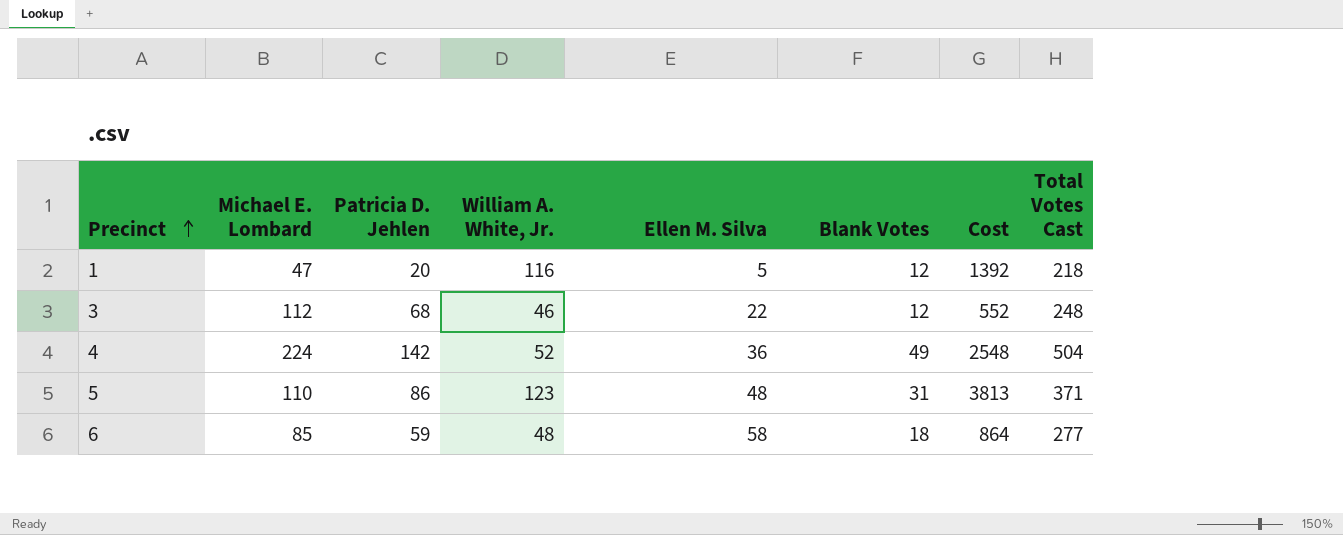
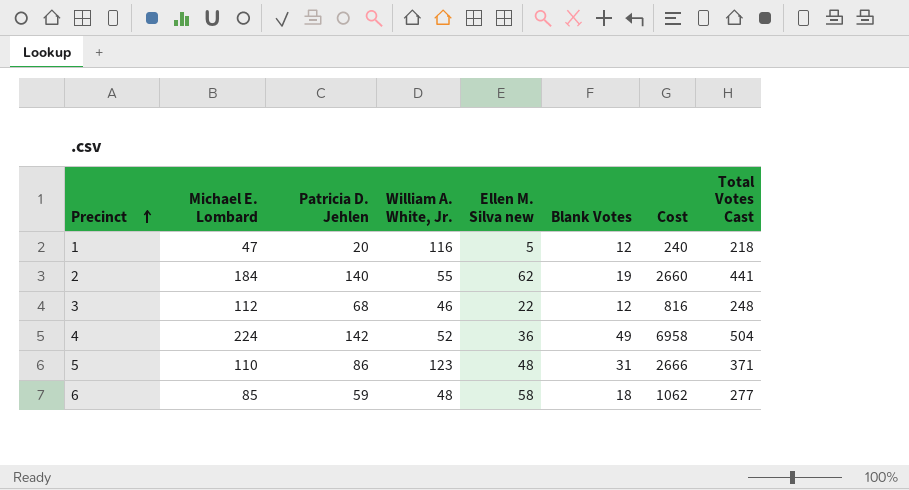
column name: Ellen M. Silva -> Ellen M. Silva new
column Cost | formula: [William A. White, Jr.] * [Blank Votes] -> [Patricia D. Jehlen] * [Blank Votes]
row 2: none -> 184 | 140 | 55 | 62 | 19 | 2660 | 441

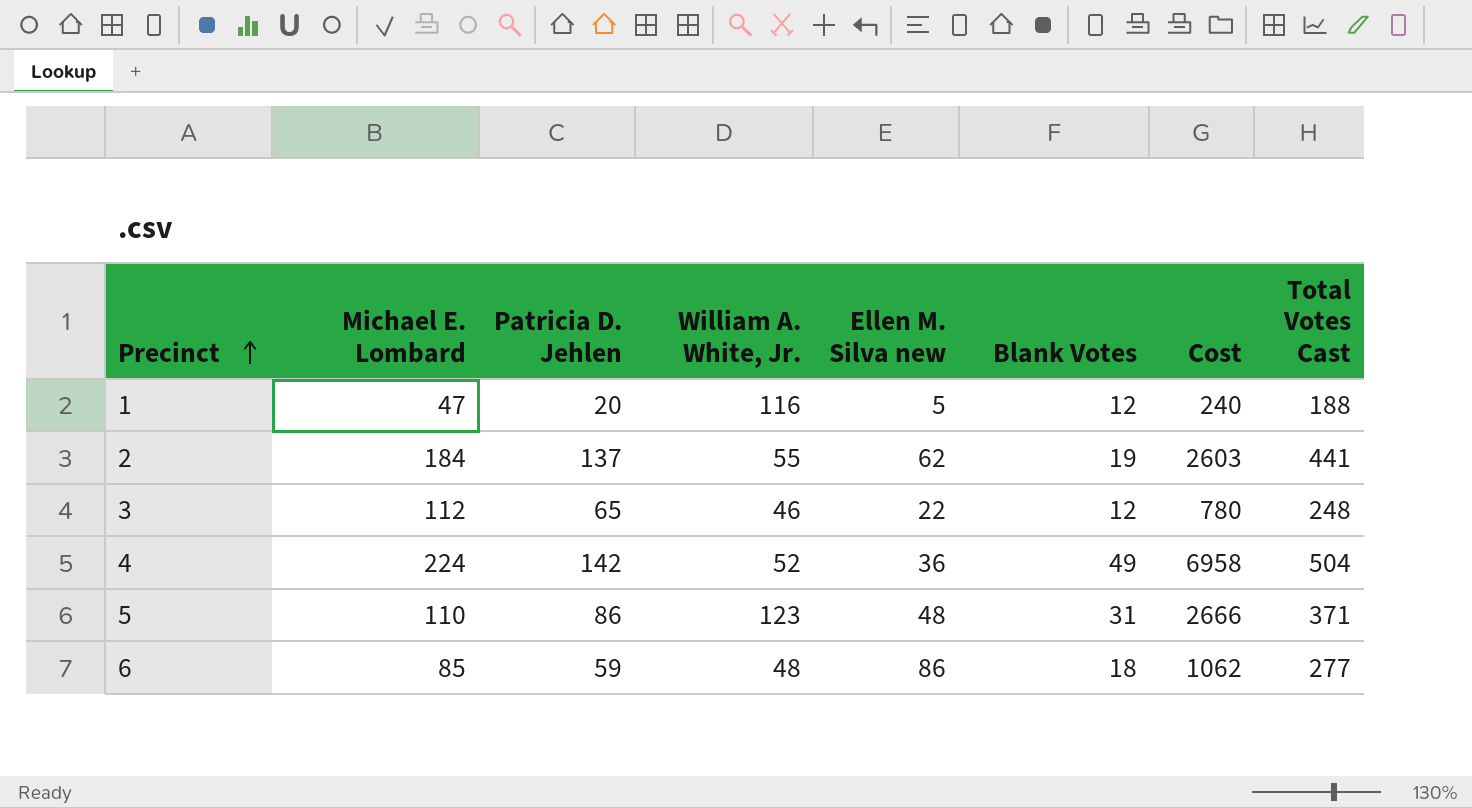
1 | Total Votes Cast: 218 -> 188
2 | Patricia D. Jehlen: 140 -> 137
2 | Cost: 2660 -> 2603
3 | Patricia D. Jehlen: 68 -> 65
3 | Cost: 816 -> 780
6 | Ellen M. Silva new: 58 -> 86

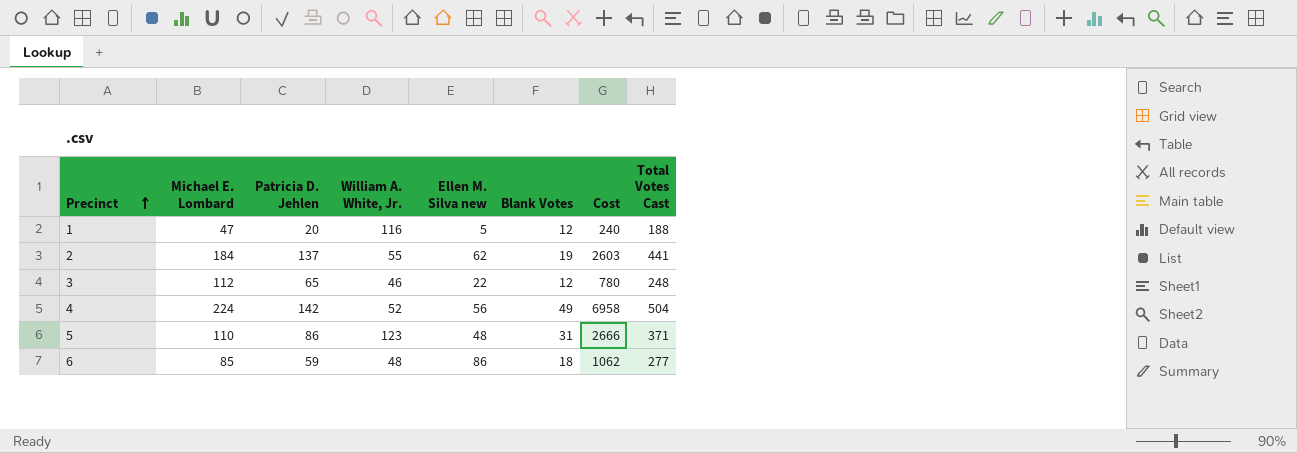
4 | Ellen M. Silva new: 36 -> 56

